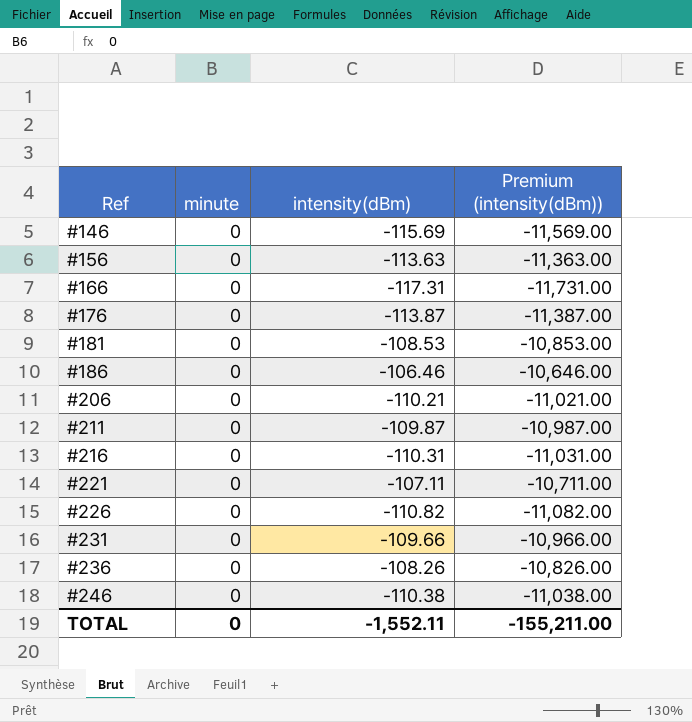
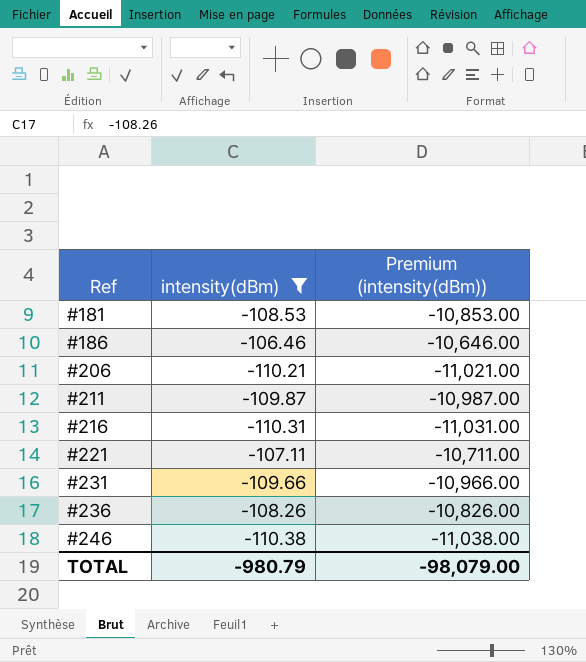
filter: none -> intensity(dBm) >= -110.38
column minute | position: 2 -> none
TOTAL | intensity(dBm): -1,552.11 -> -980.79
TOTAL | Premium (intensity(dBm)): -155,211.00 -> -98,079.00

